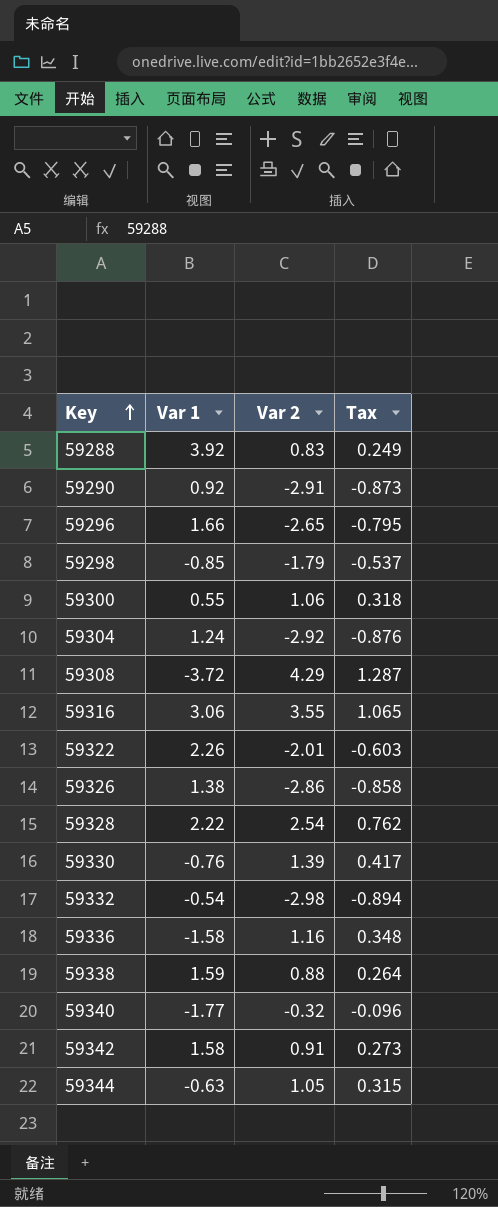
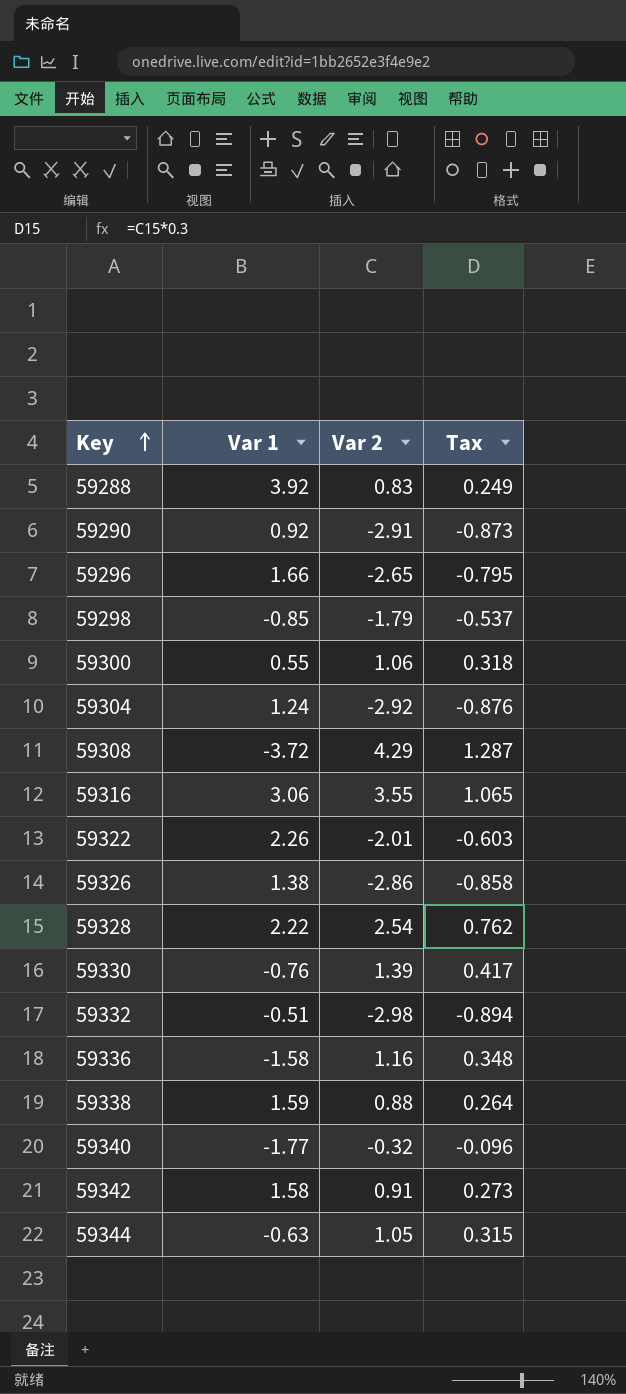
59332 | Var 1: -0.54 -> -0.51

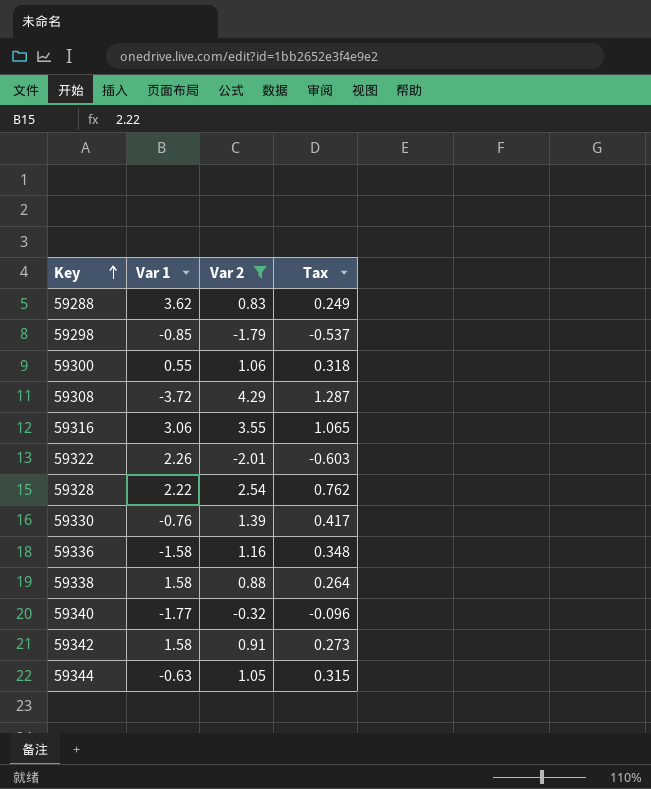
filter: none -> Var 2 >= -2.01
59288 | Var 1: 3.92 -> 3.62
59338 | Var 1: 1.59 -> 1.58

